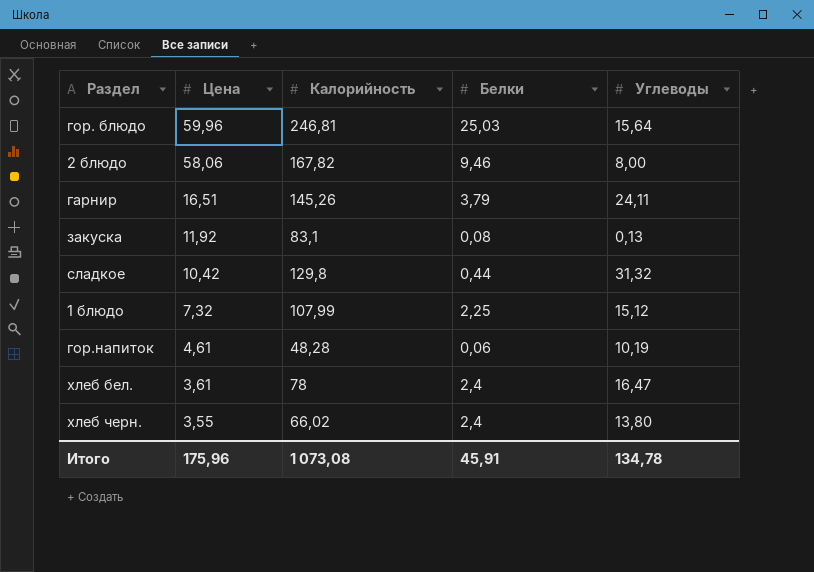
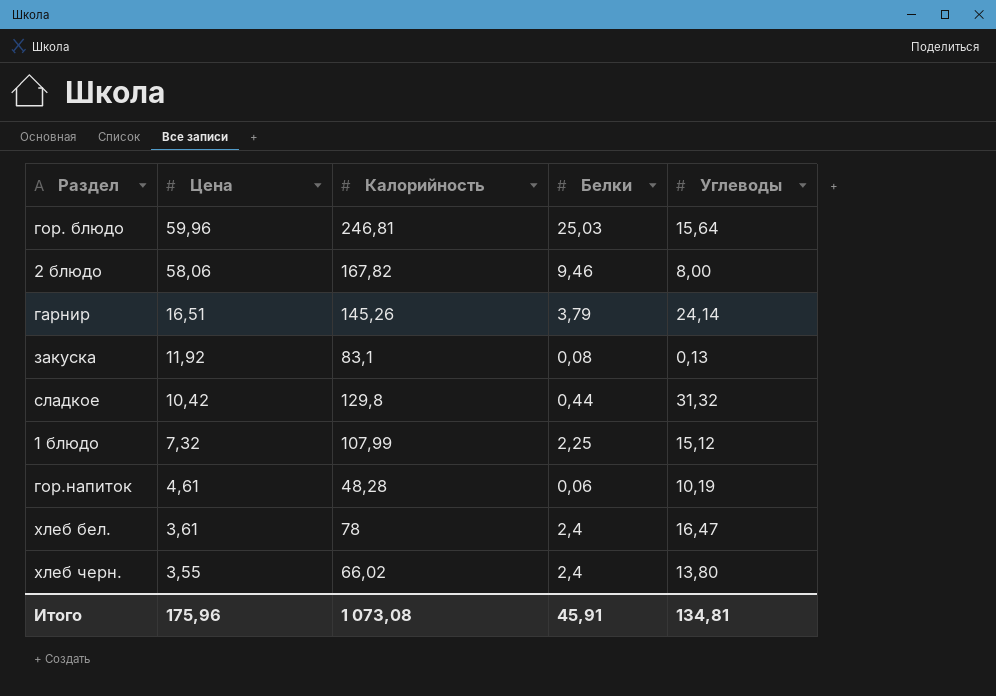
гарнир | Углеводы: 24,11 -> 24,14
Итого | Углеводы: 134,78 -> 134,81

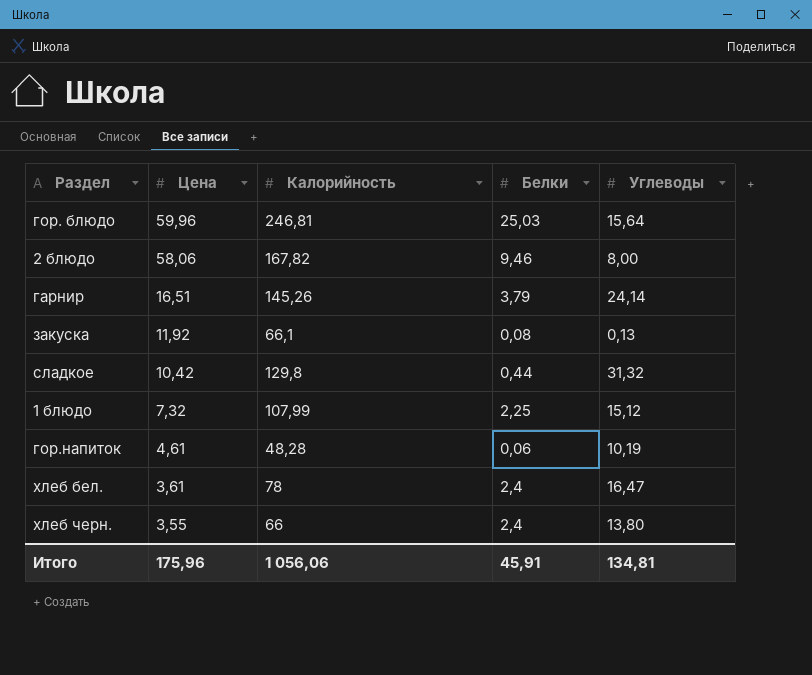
закуска | Калорийность: 83,1 -> 66,1
хлеб черн. | Калорийность: 66,02 -> 66
Итого | Калорийность: 1 073,08 -> 1 056,06

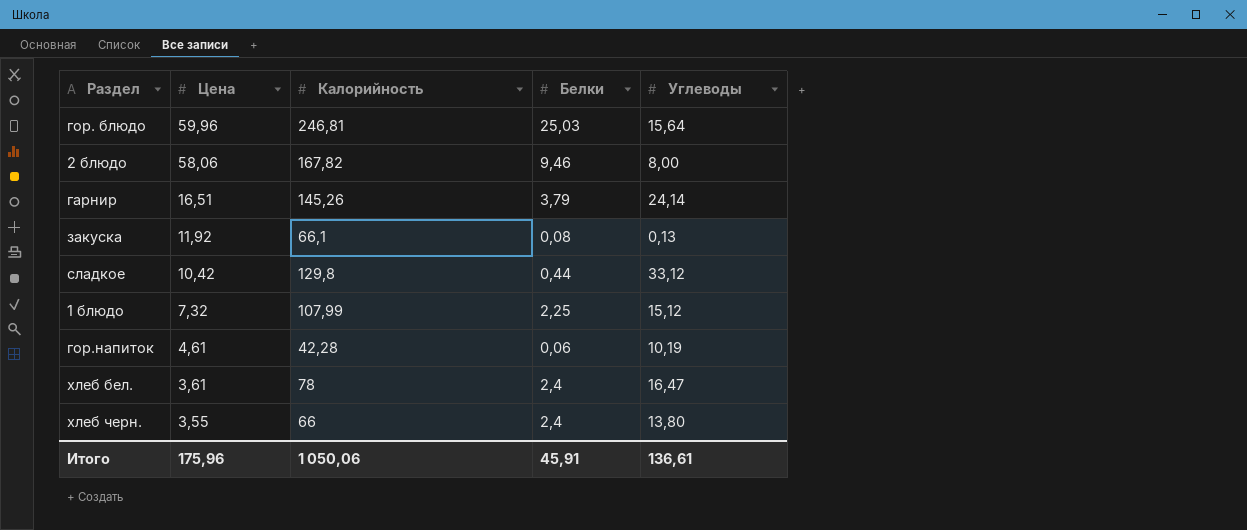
сладкое | Углеводы: 31,32 -> 33,12
гор.напиток | Калорийность: 48,28 -> 42,28
Итого | Калорийность: 1 056,06 -> 1 050,06
Итого | Углеводы: 134,81 -> 136,61

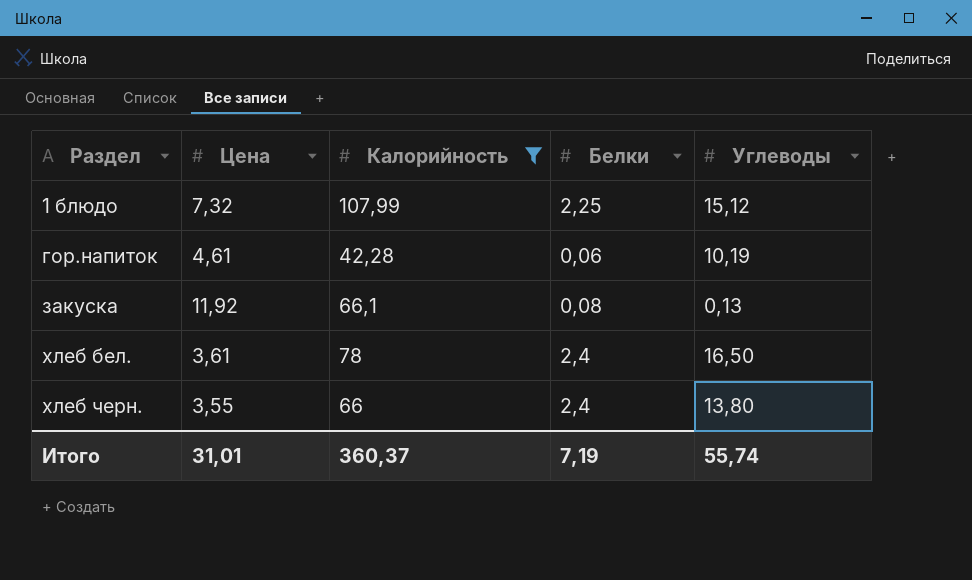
filter: none -> Калорийность <= 107,99
row order: Цена descending -> Раздел ascending
хлеб бел. | Углеводы: 16,47 -> 16,50
Итого | Цена: 175,96 -> 31,01
Итого | Калорийность: 1 050,06 -> 360,37
Итого | Белки: 45,91 -> 7,19
Итого | Углеводы: 136,61 -> 55,74

